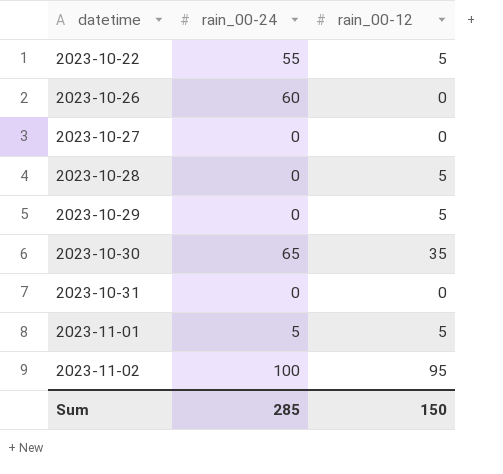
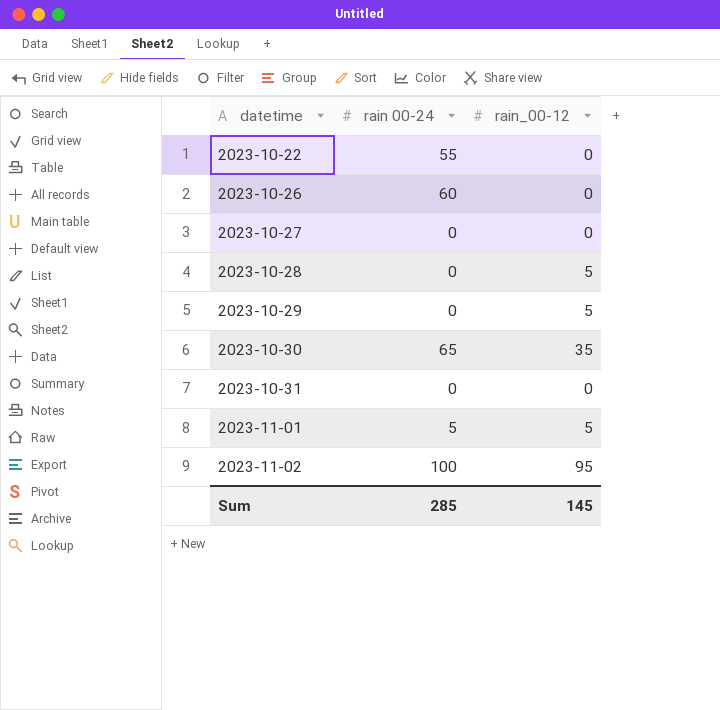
column name: rain_00-24 -> rain 00-24
2023-10-22 | rain_00-12: 5 -> 0
Sum | rain_00-12: 150 -> 145

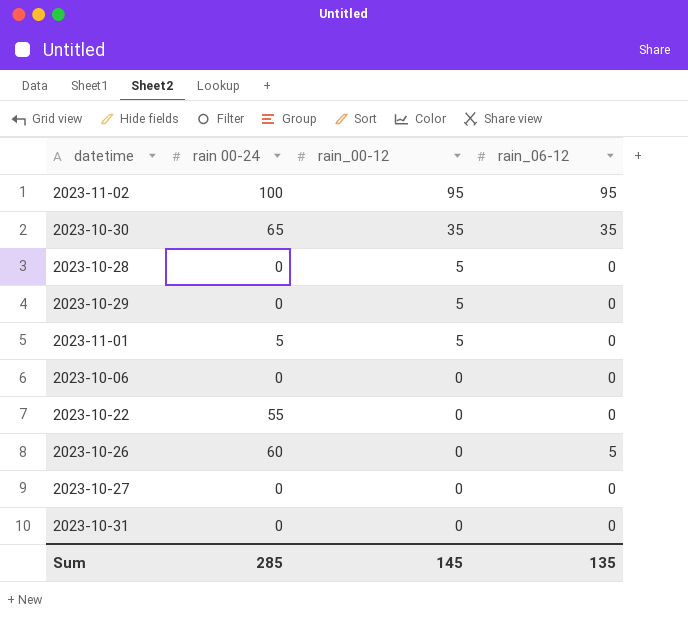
row order: datetime ascending -> rain_00-12 descending
column rain_06-12 | position: none -> 4
row 2023-10-06: none -> 0 | 0 | 0

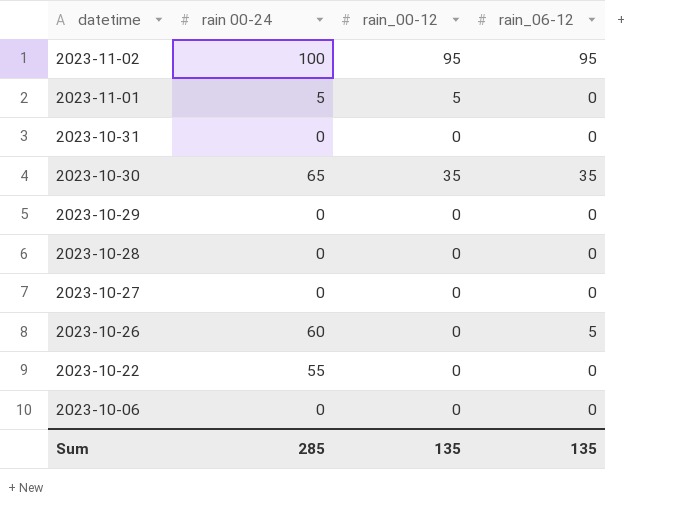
row order: rain_00-12 descending -> datetime descending
2023-10-29 | rain_00-12: 5 -> 0
2023-10-28 | rain_00-12: 5 -> 0
Sum | rain_00-12: 145 -> 135

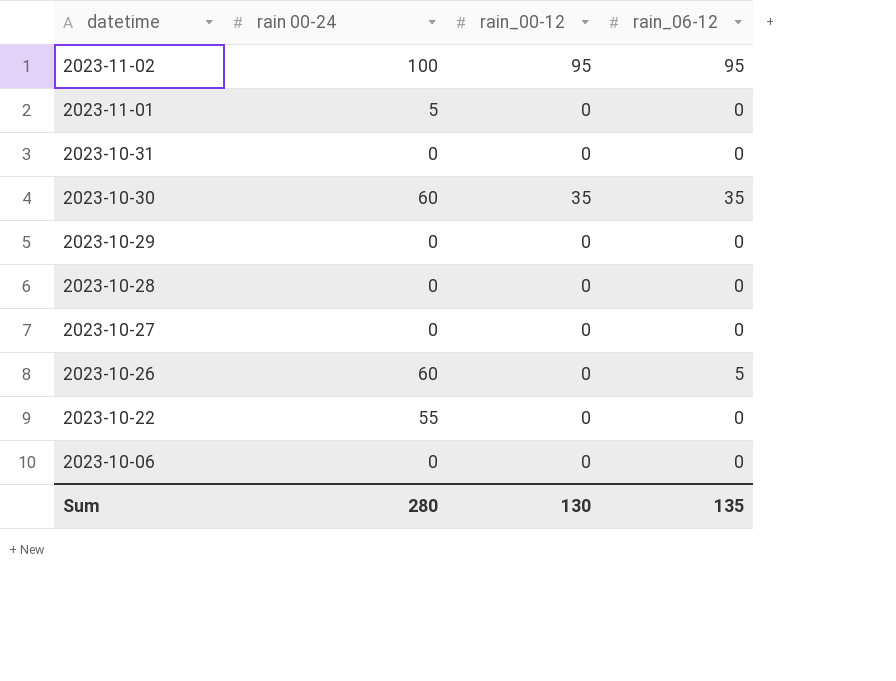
2023-11-01 | rain_00-12: 5 -> 0
2023-10-30 | rain 00-24: 65 -> 60
Sum | rain 00-24: 285 -> 280
Sum | rain_00-12: 135 -> 130

